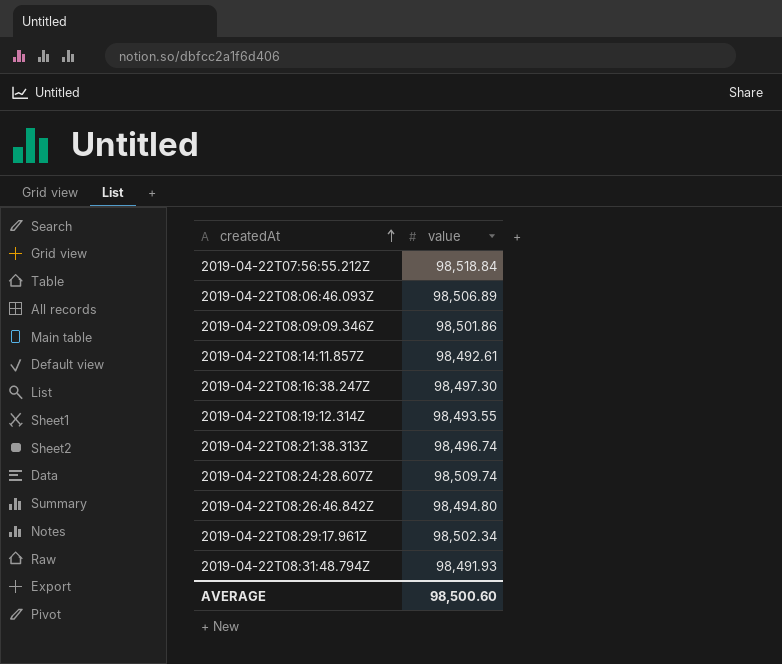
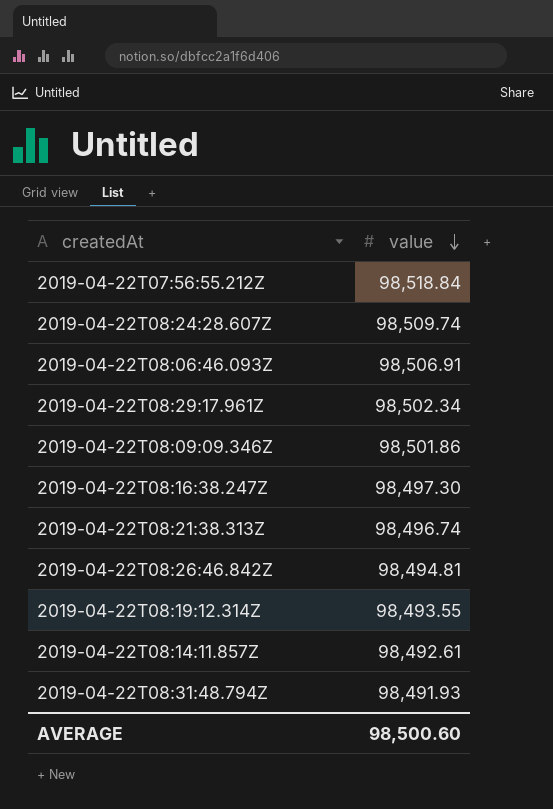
row order: createdAt ascending -> value descending
2019-04-22T08:06:46.093Z | value: 98,506.89 -> 98,506.91
2019-04-22T08:26:46.842Z | value: 98,494.80 -> 98,494.81

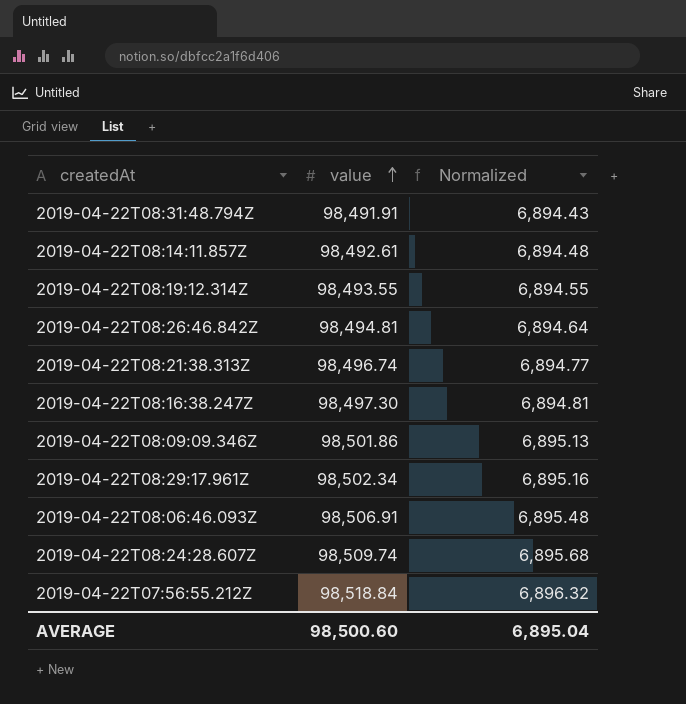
row order: value descending -> value ascending
column Normalized | formula: none -> [value] * 0.07
2019-04-22T08:31:48.794Z | value: 98,491.93 -> 98,491.91

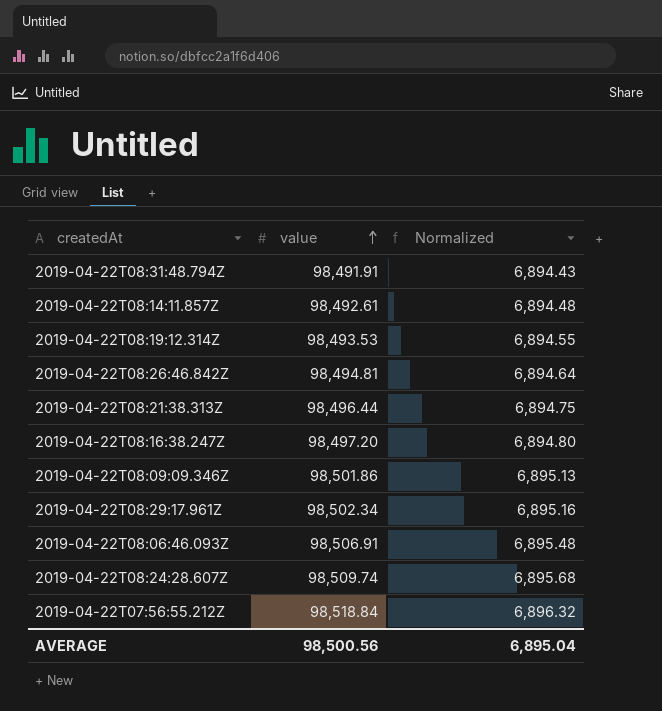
2019-04-22T08:19:12.314Z | value: 98,493.55 -> 98,493.53
2019-04-22T08:21:38.313Z | value: 98,496.74 -> 98,496.44
2019-04-22T08:21:38.313Z | Normalized: 6,894.77 -> 6,894.75
2019-04-22T08:16:38.247Z | value: 98,497.30 -> 98,497.20
2019-04-22T08:16:38.247Z | Normalized: 6,894.81 -> 6,894.80
AVERAGE | value: 98,500.60 -> 98,500.56

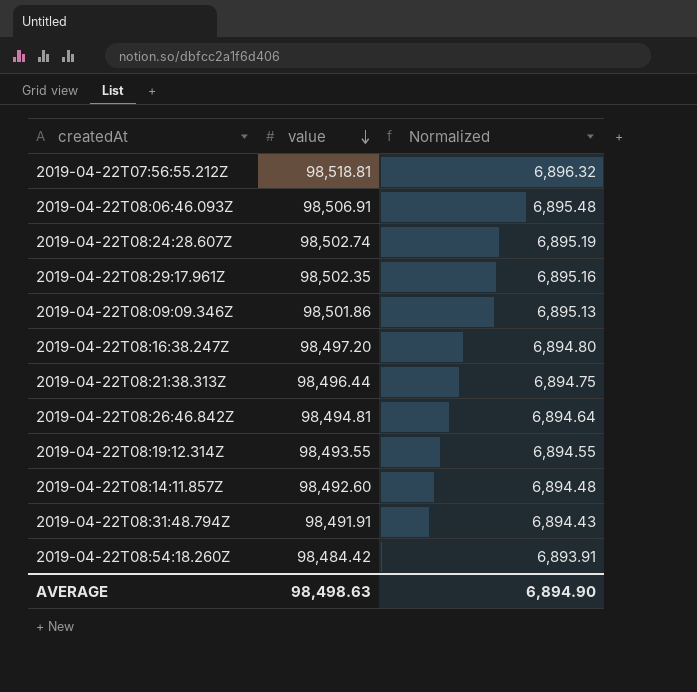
row order: value ascending -> value descending
2019-04-22T07:56:55.212Z | value: 98,518.84 -> 98,518.81
2019-04-22T08:24:28.607Z | value: 98,509.74 -> 98,502.74
2019-04-22T08:24:28.607Z | Normalized: 6,895.68 -> 6,895.19
2019-04-22T08:29:17.961Z | value: 98,502.34 -> 98,502.35
2019-04-22T08:19:12.314Z | value: 98,493.53 -> 98,493.55
2019-04-22T08:14:11.857Z | value: 98,492.61 -> 98,492.60
row 2019-04-22T08:54:18.260Z: none -> 98,484.42 | 6,893.91
AVERAGE | value: 98,500.56 -> 98,498.63
AVERAGE | Normalized: 6,895.04 -> 6,894.90

